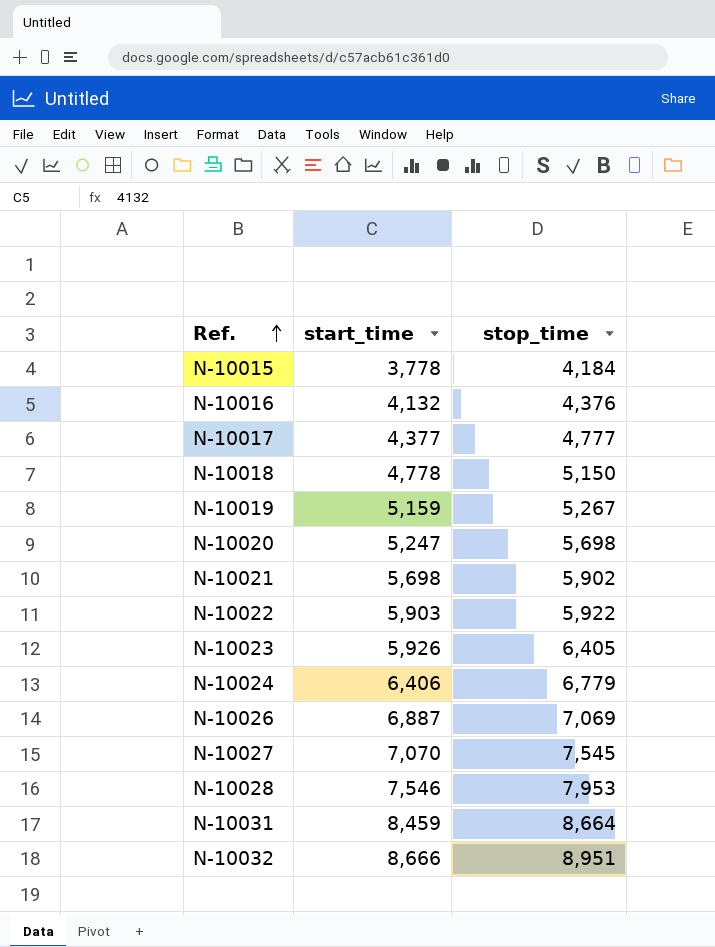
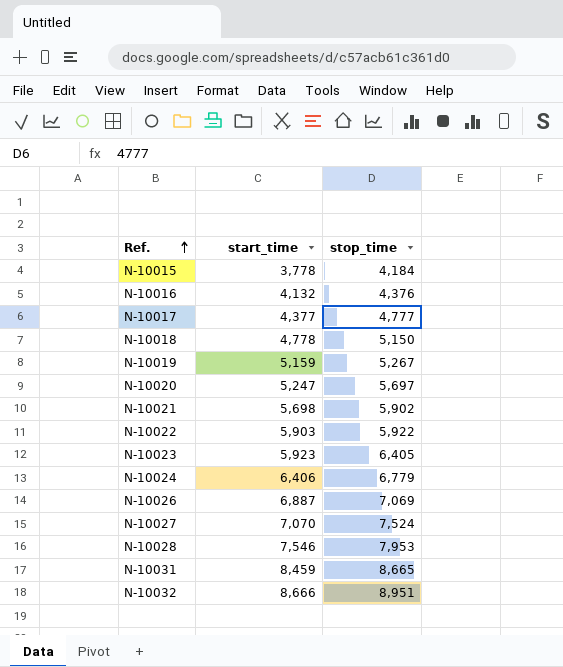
N-10020 | stop_time: 5,698 -> 5,697
N-10023 | start_time: 5,926 -> 5,923
N-10027 | stop_time: 7,545 -> 7,524
N-10031 | stop_time: 8,664 -> 8,665

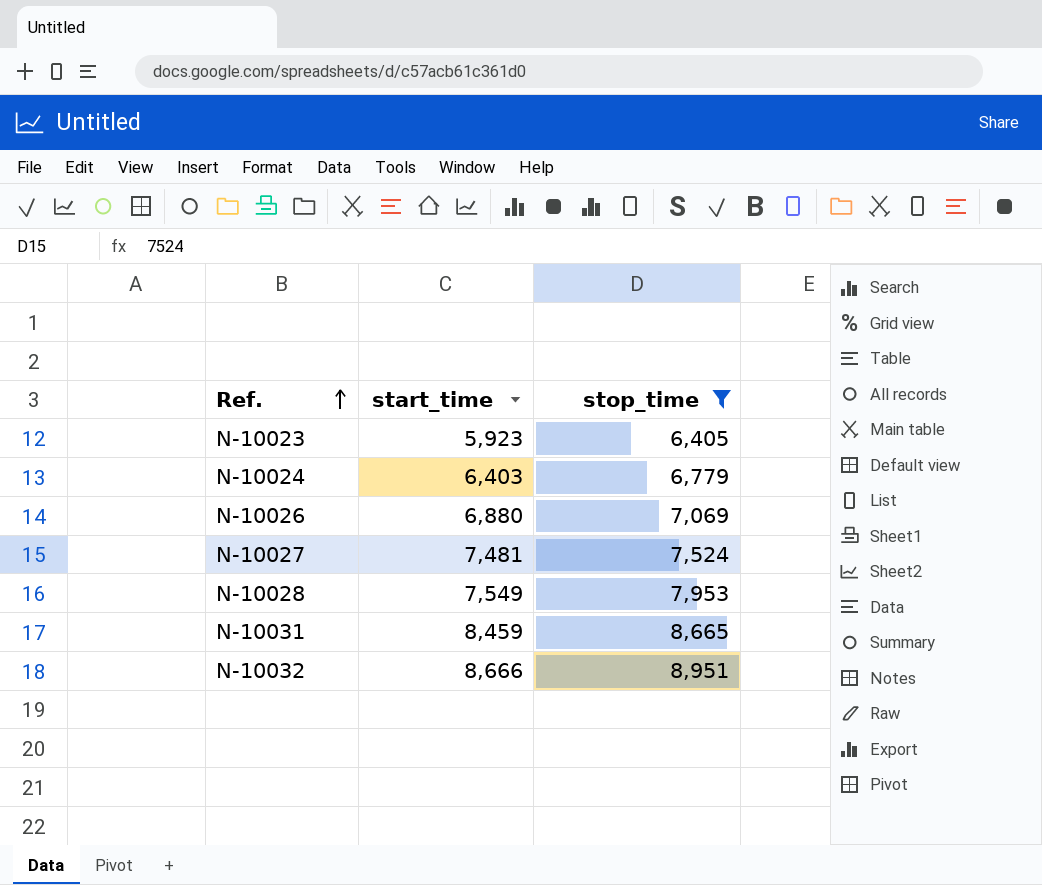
filter: none -> stop_time >= 6,405
N-10024 | start_time: 6,406 -> 6,403
N-10026 | start_time: 6,887 -> 6,880
N-10027 | start_time: 7,070 -> 7,481
N-10028 | start_time: 7,546 -> 7,549

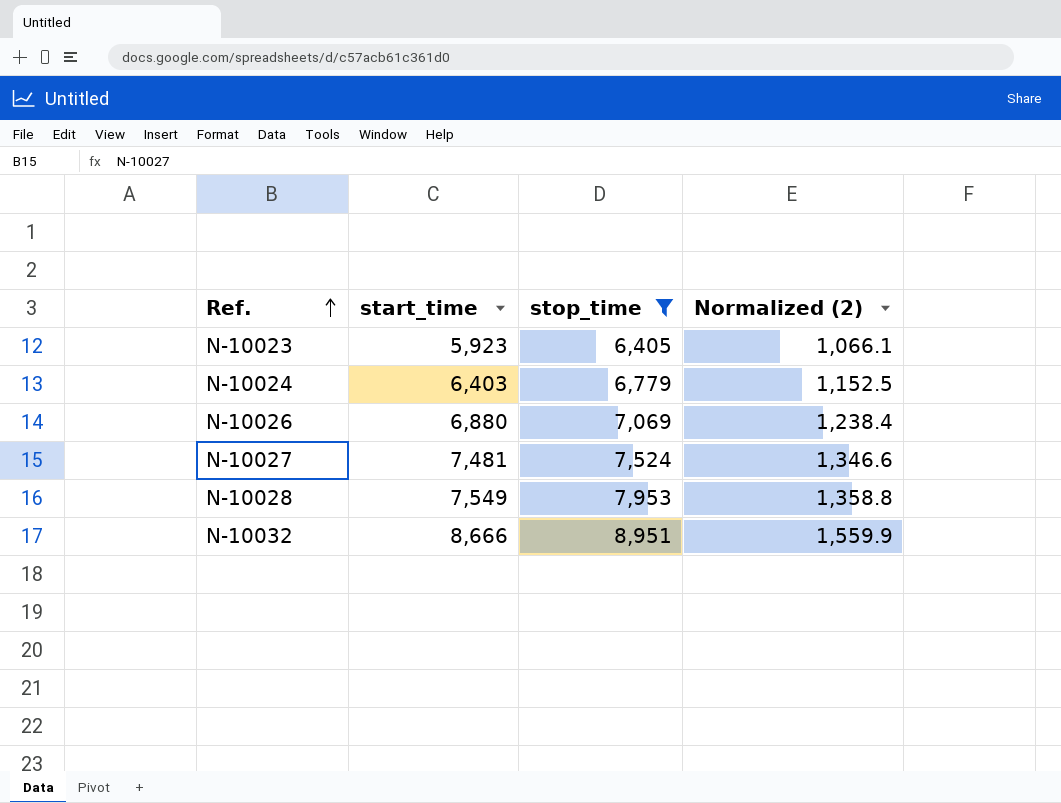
column Normalized (2) | formula: none -> [start_time] * 0.18
row N-10031: 8,459 | 8,665 -> none

